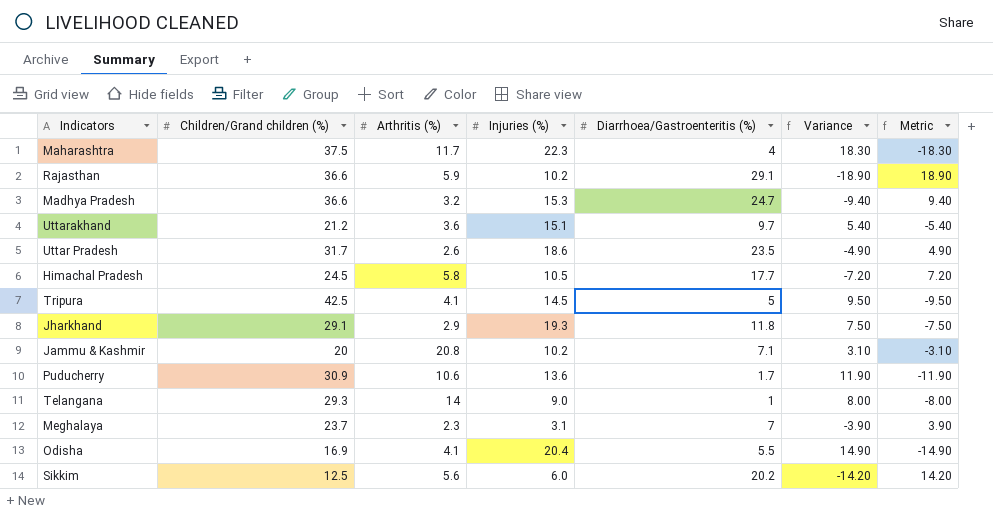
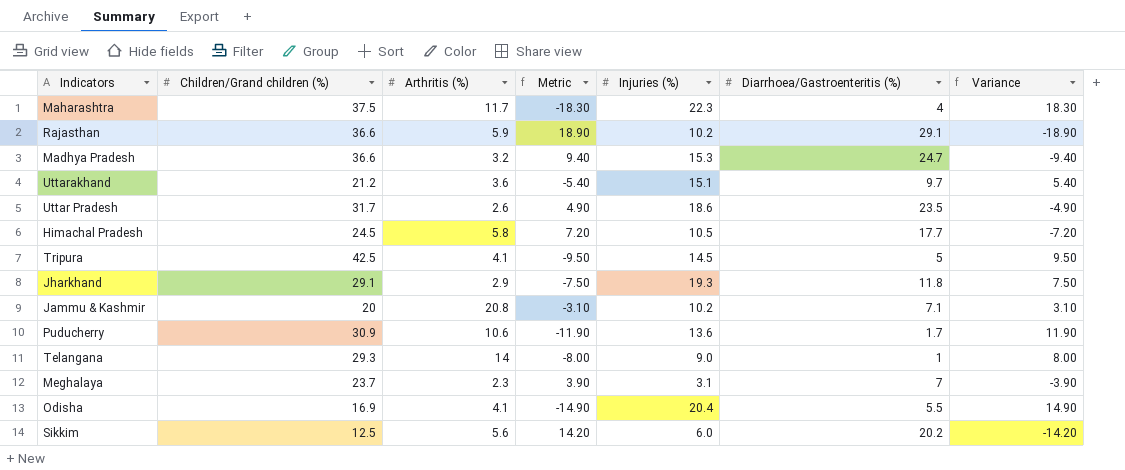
column Metric | position: 7 -> 4

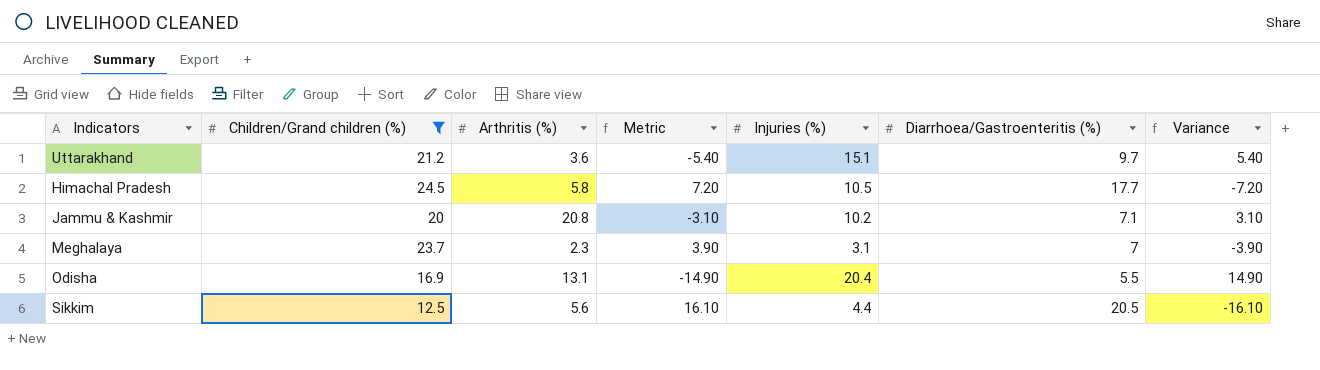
filter: none -> Children/Grand children (%) <= 24.5
Odisha | Arthritis (%): 4.1 -> 13.1
Sikkim | Metric: 14.20 -> 16.10
Sikkim | Injuries (%): 6.0 -> 4.4
Sikkim | Diarrhoea/Gastroenteritis (%): 20.2 -> 20.5
Sikkim | Variance: -14.20 -> -16.10

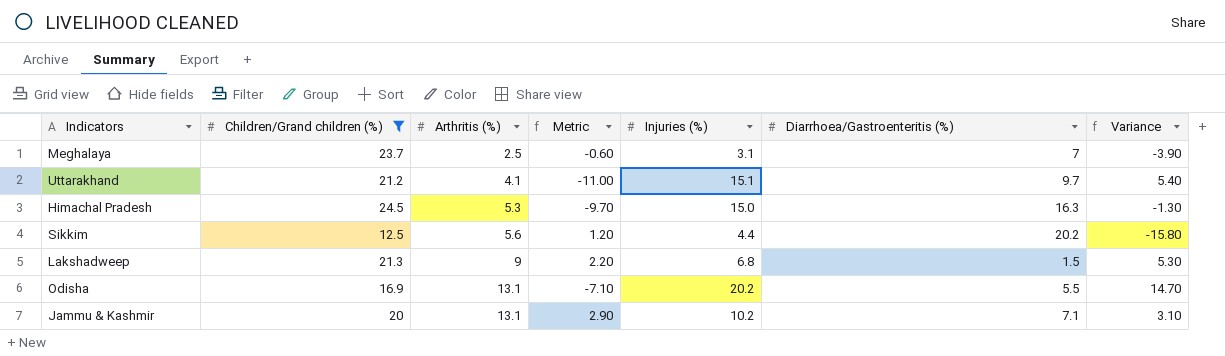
row order: none -> Arthritis (%) ascending
column Metric | formula: [Diarrhoea/Gastroenteritis (%)] - [Injuries (%)] -> [Arthritis (%)] - [Injuries (%)]
Meghalaya | Arthritis (%): 2.3 -> 2.5
Uttarakhand | Arthritis (%): 3.6 -> 4.1
Himachal Pradesh | Arthritis (%): 5.8 -> 5.3
Himachal Pradesh | Injuries (%): 10.5 -> 15.0
Himachal Pradesh | Diarrhoea/Gastroenteritis (%): 17.7 -> 16.3
Himachal Pradesh | Variance: -7.20 -> -1.30
Sikkim | Diarrhoea/Gastroenteritis (%): 20.5 -> 20.2
Sikkim | Variance: -16.10 -> -15.80
row Lakshadweep: none -> 21.3 | 9 | 2.20 | 6.8 | 1.5 | 5.30
Odisha | Injuries (%): 20.4 -> 20.2
Odisha | Variance: 14.90 -> 14.70
Jammu & Kashmir | Arthritis (%): 20.8 -> 13.1

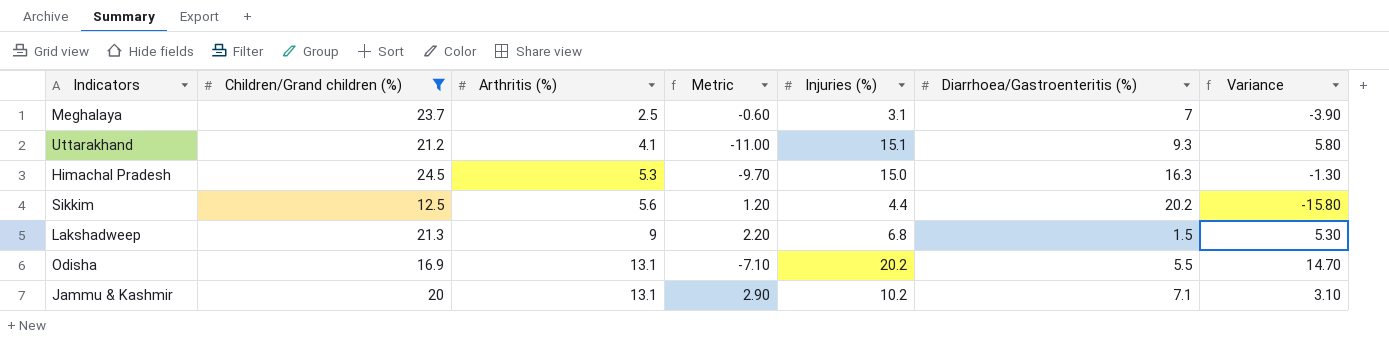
Uttarakhand | Diarrhoea/Gastroenteritis (%): 9.7 -> 9.3
Uttarakhand | Variance: 5.40 -> 5.80

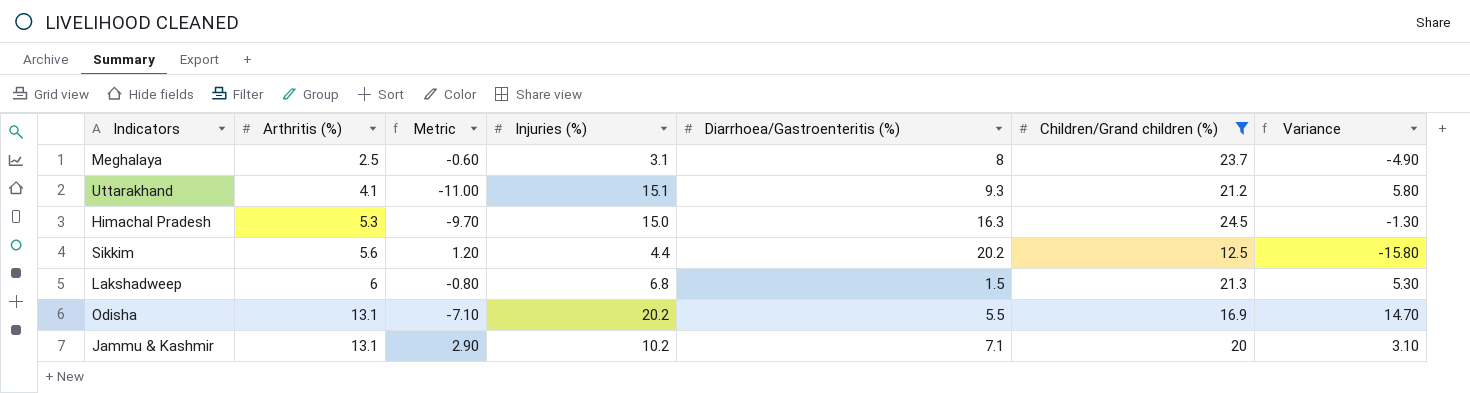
column Children/Grand children (%) | position: 2 -> 6
Meghalaya | Diarrhoea/Gastroenteritis (%): 7 -> 8
Meghalaya | Variance: -3.90 -> -4.90
Lakshadweep | Arthritis (%): 9 -> 6
Lakshadweep | Metric: 2.20 -> -0.80

